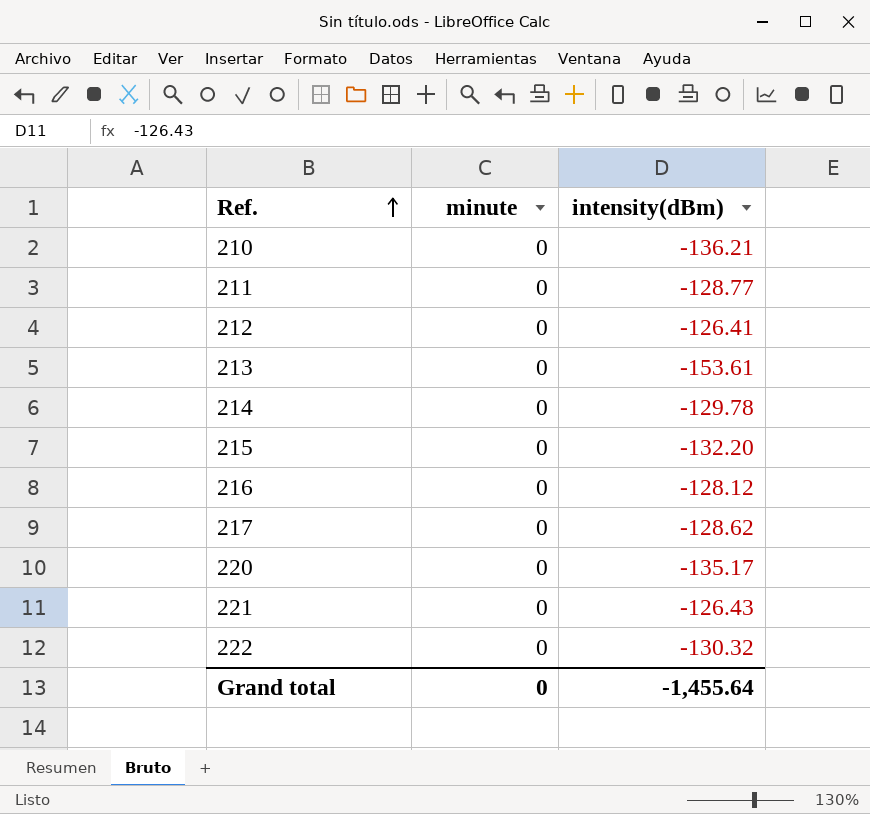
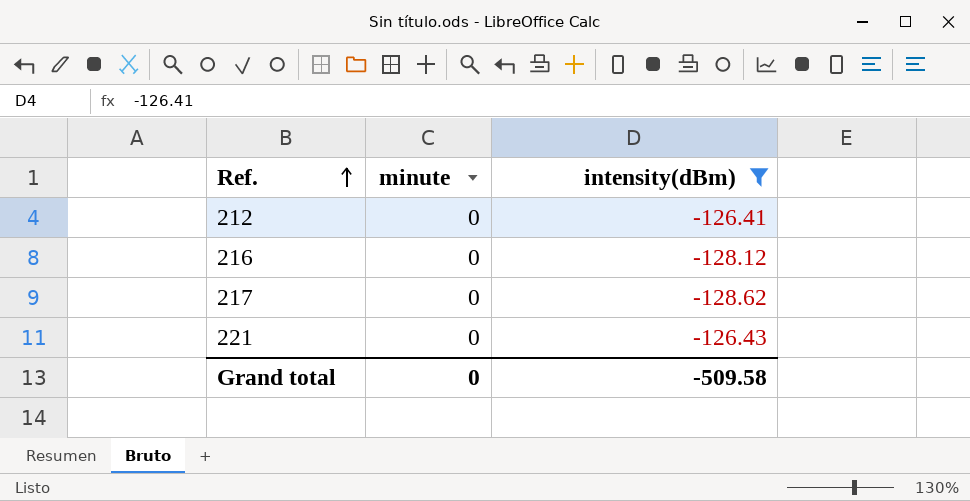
filter: none -> intensity(dBm) >= -128.62
Grand total | intensity(dBm): -1,455.64 -> -509.58

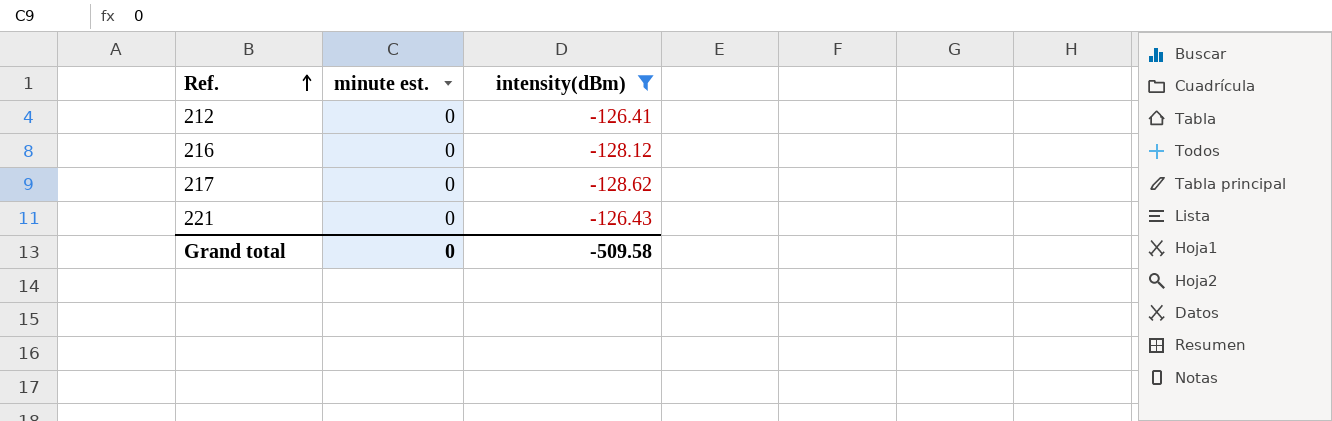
column name: minute -> minute est.

